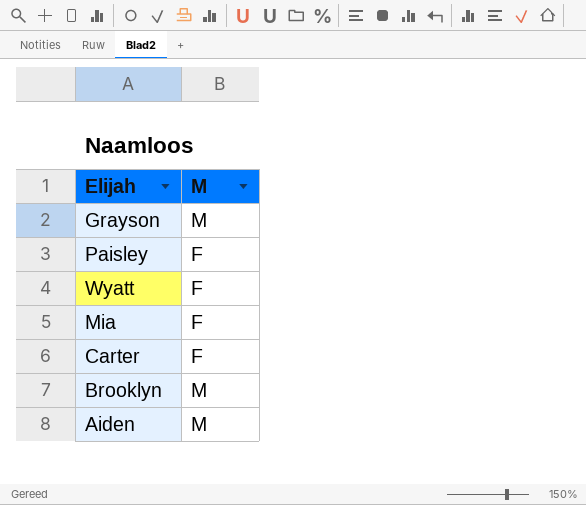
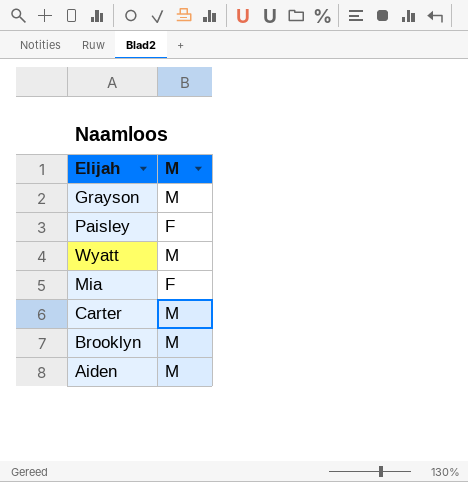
Wyatt | M: F -> M
Carter | M: F -> M

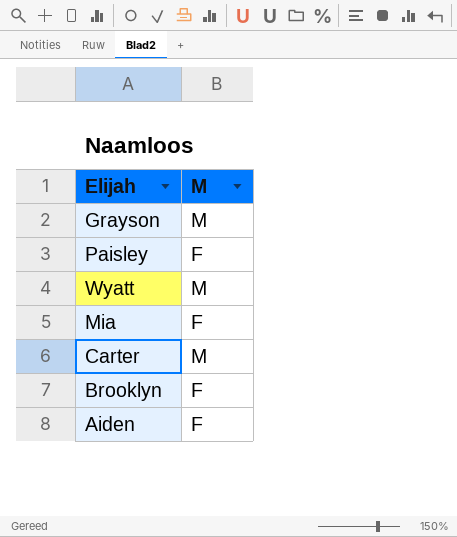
Brooklyn | M: M -> F
Aiden | M: M -> F

